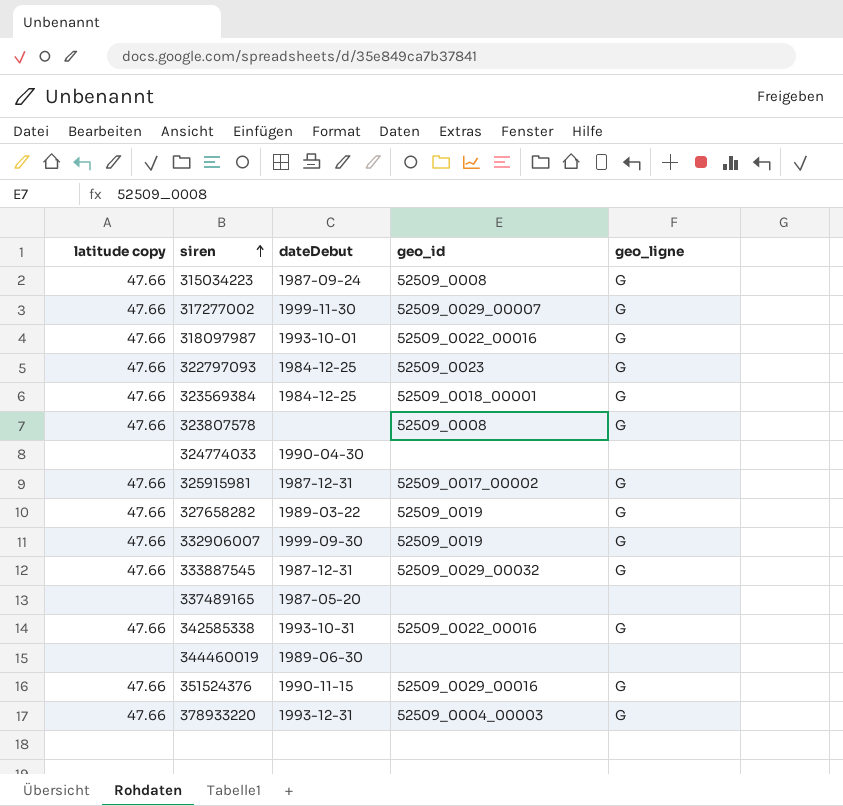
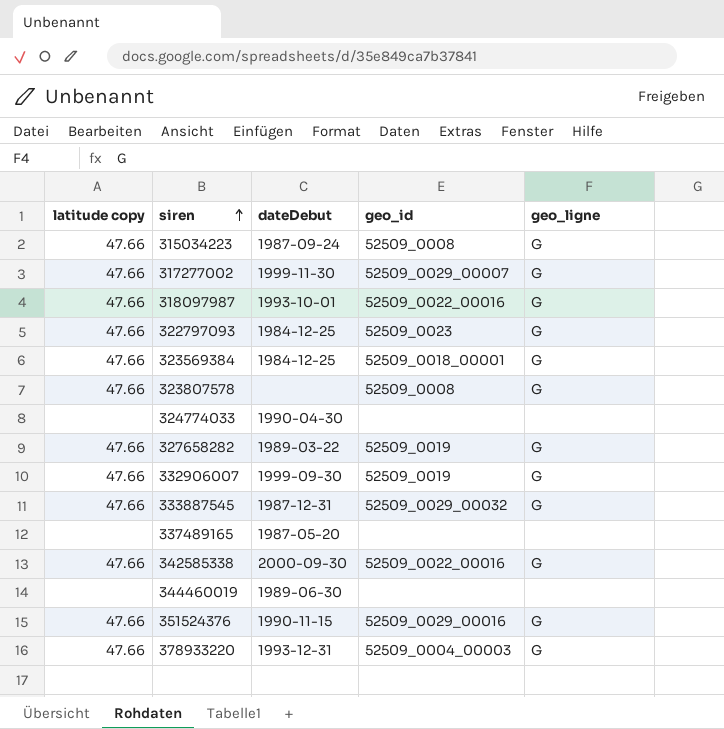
row 325915981: 47.66 | 1987-12-31 | 52509_0017_00002 | G -> none
342585338 | dateDebut: 1993-10-31 -> 2000-09-30

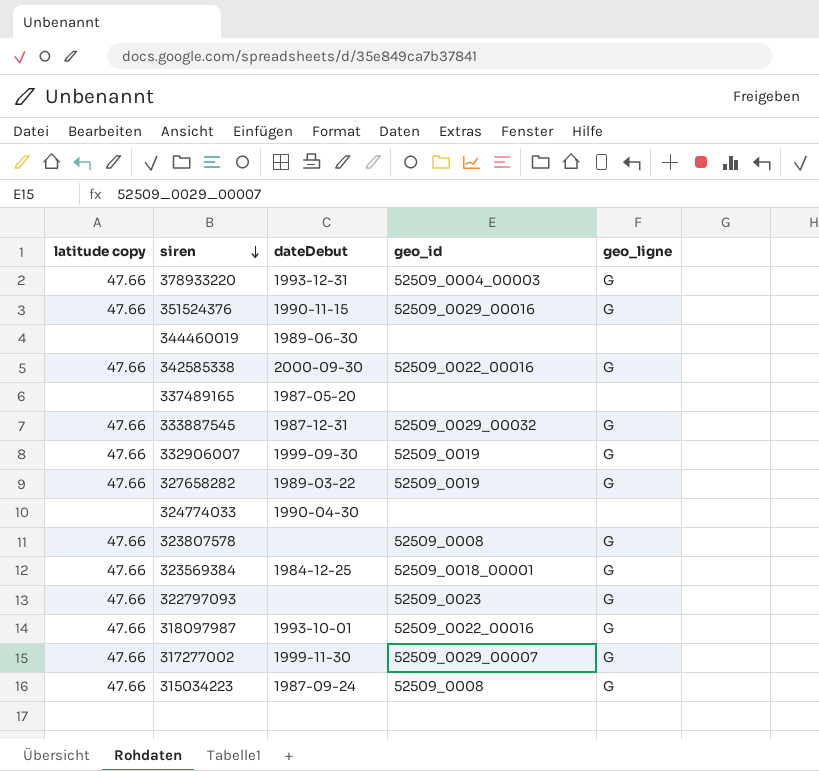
row order: siren ascending -> siren descending
322797093 | dateDebut: 1984-12-25 -> none

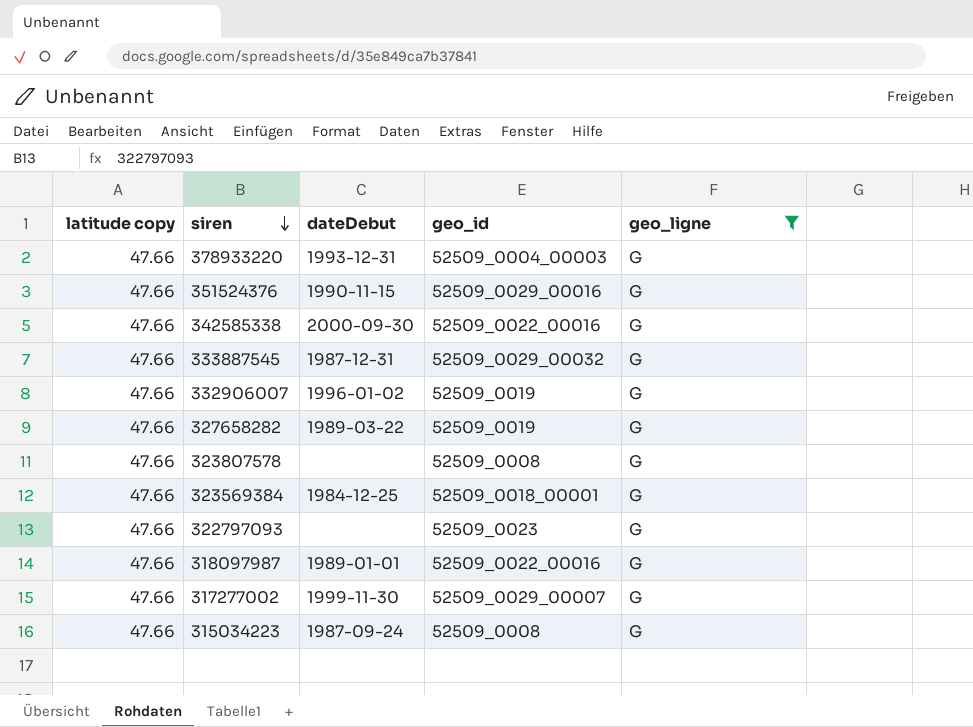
filter: none -> geo_ligne = G
332906007 | dateDebut: 1999-09-30 -> 1996-01-02
318097987 | dateDebut: 1993-10-01 -> 1989-01-01

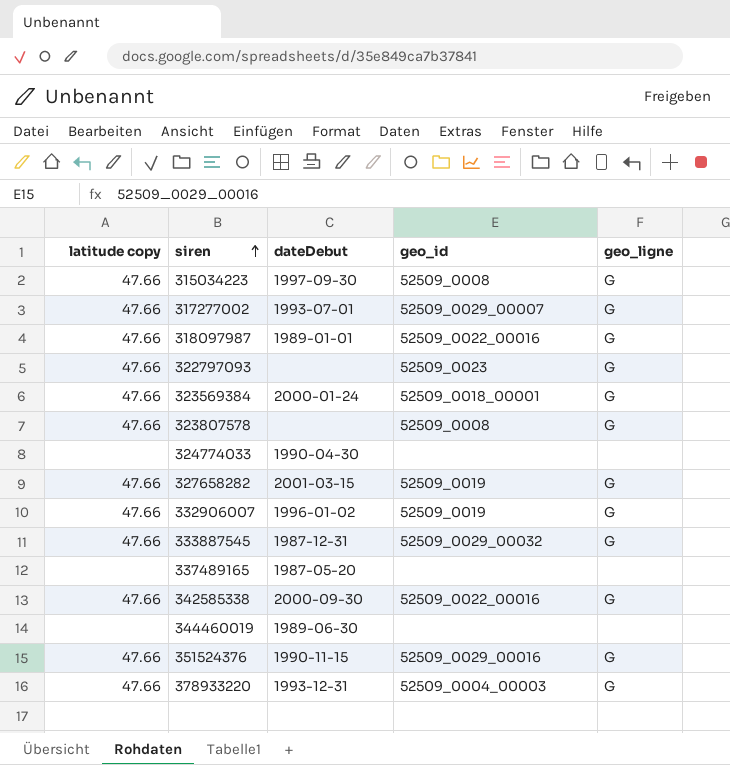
filter: geo_ligne = G -> none
row order: siren descending -> siren ascending
315034223 | dateDebut: 1987-09-24 -> 1997-09-30
317277002 | dateDebut: 1999-11-30 -> 1993-07-01
323569384 | dateDebut: 1984-12-25 -> 2000-01-24
327658282 | dateDebut: 1989-03-22 -> 2001-03-15

